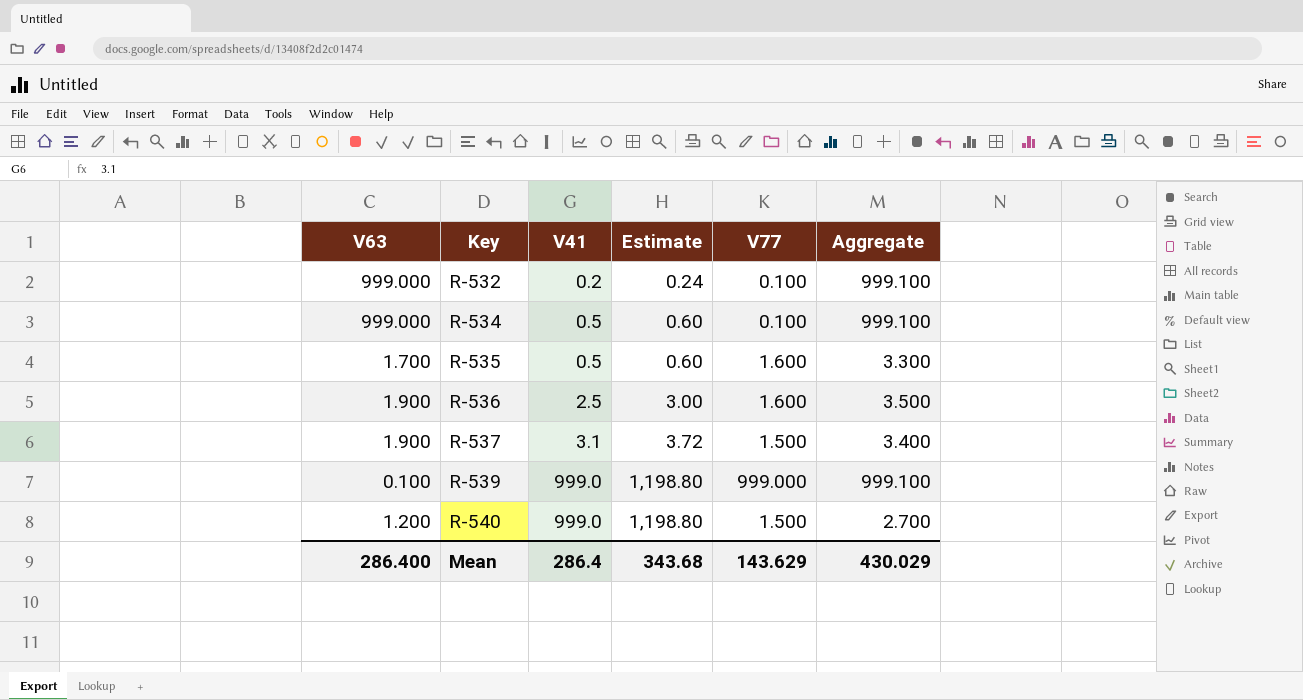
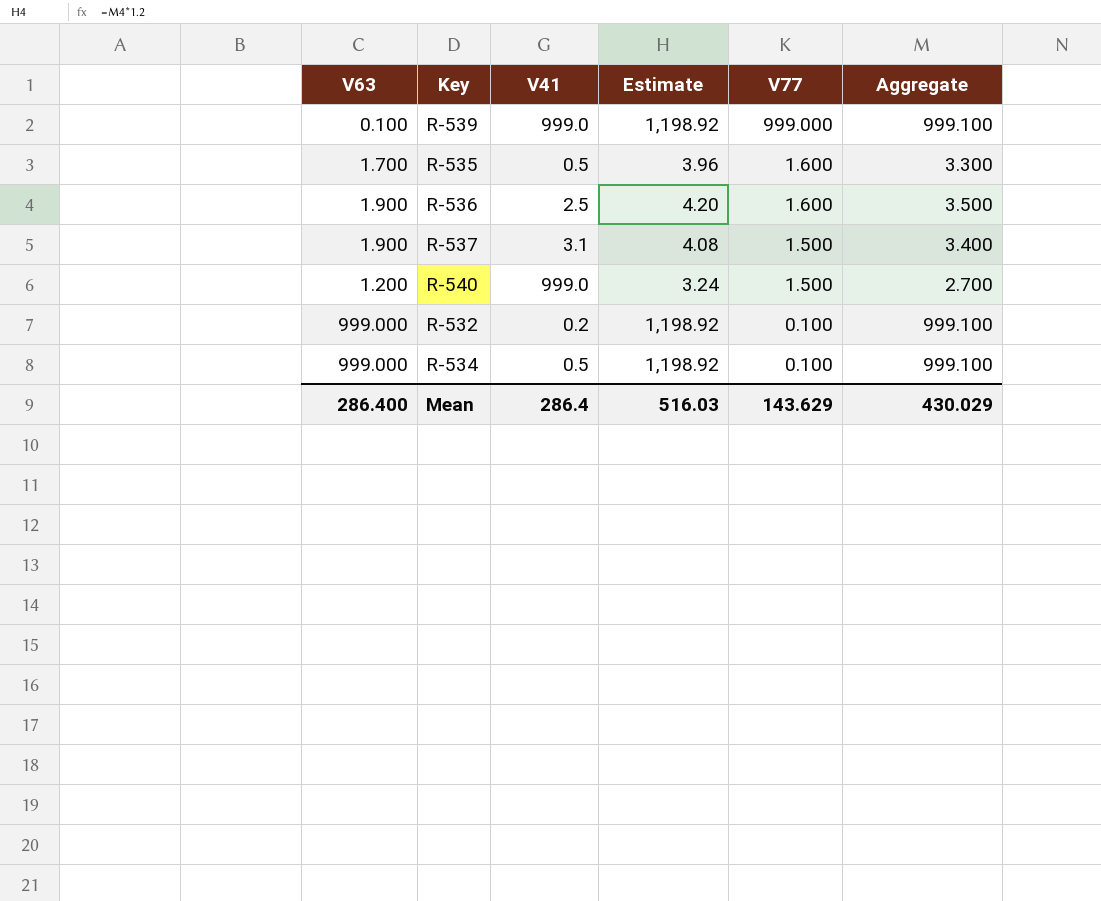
row order: Key ascending -> V77 descending
column Estimate | formula: [V41] * 1.2 -> [Aggregate] * 1.2
Mean | Estimate: 343.68 -> 516.03

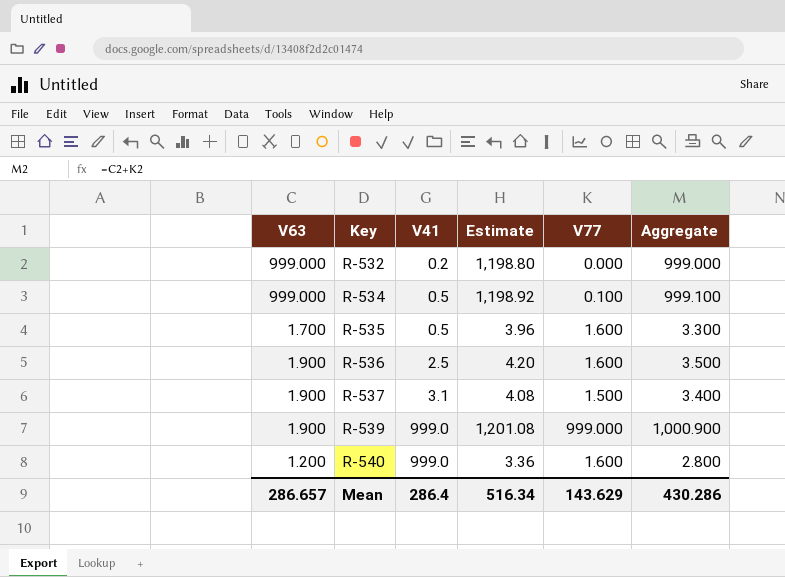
row order: V77 descending -> Key ascending
R-532 | Estimate: 1,198.92 -> 1,198.80
R-532 | V77: 0.100 -> 0.000
R-532 | Aggregate: 999.100 -> 999.000
R-539 | V63: 0.100 -> 1.900
R-539 | Estimate: 1,198.92 -> 1,201.08
R-539 | Aggregate: 999.100 -> 1,000.900
R-540 | Estimate: 3.24 -> 3.36
R-540 | V77: 1.500 -> 1.600
R-540 | Aggregate: 2.700 -> 2.800
Mean | V63: 286.400 -> 286.657
Mean | Estimate: 516.03 -> 516.34
Mean | Aggregate: 430.029 -> 430.286

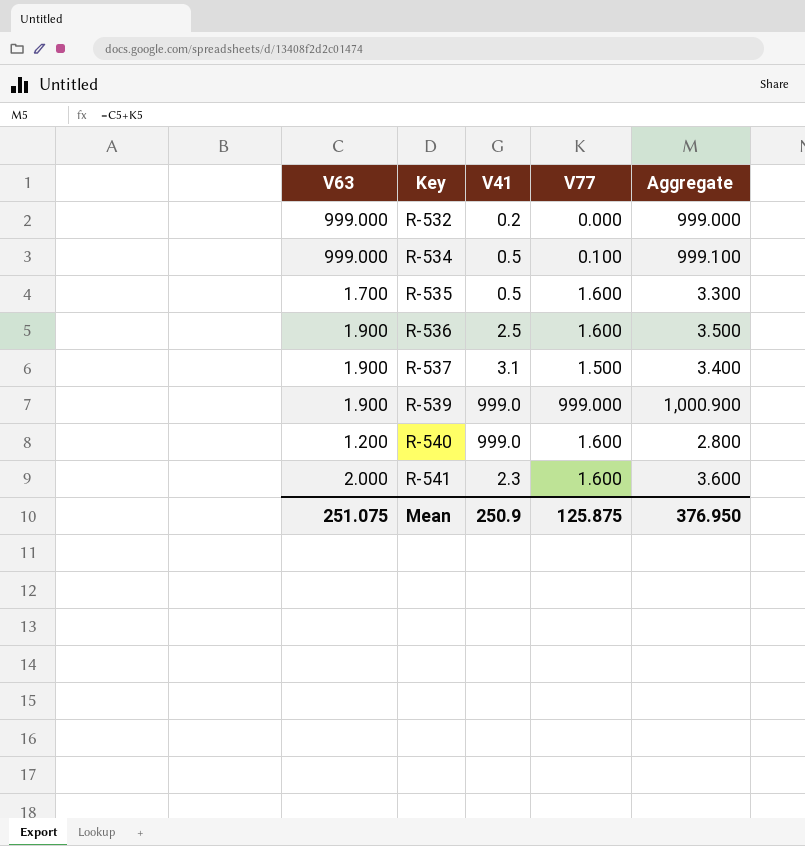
column Estimate | formula: [Aggregate] * 1.2 -> none
row R-541: none -> 2.000 | 2.3 | 1.600 | 3.600
Mean | V63: 286.657 -> 251.075
Mean | V41: 286.4 -> 250.9
Mean | V77: 143.629 -> 125.875
Mean | Aggregate: 430.286 -> 376.950

